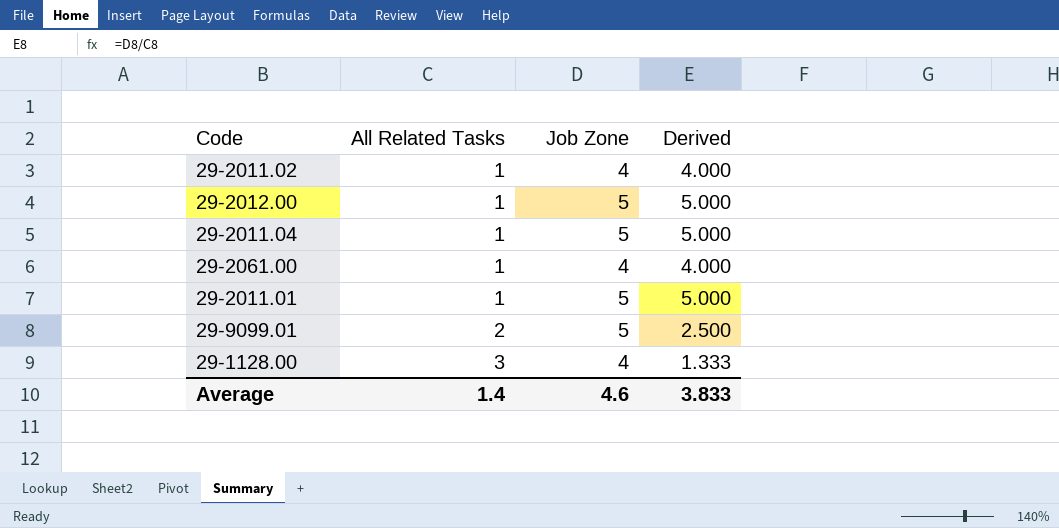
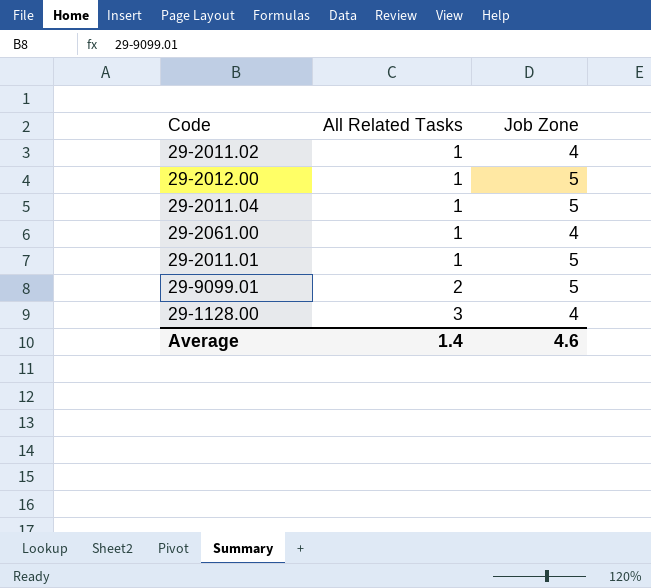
column Derived | formula: [Job Zone] / [All Related Tasks] -> none

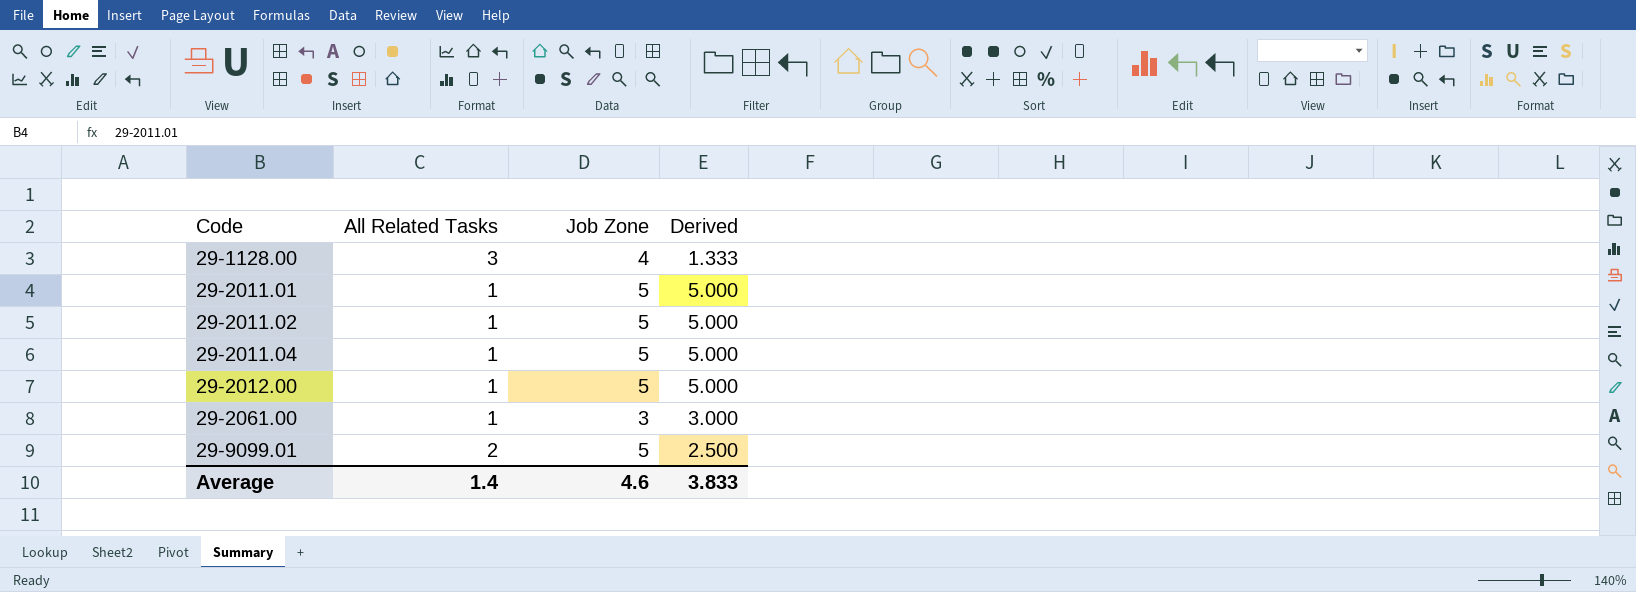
row order: All Related Tasks ascending -> Code ascending
column Derived | formula: none -> [Job Zone] / [All Related Tasks]
29-2011.02 | Job Zone: 4 -> 5
29-2061.00 | Job Zone: 4 -> 3

